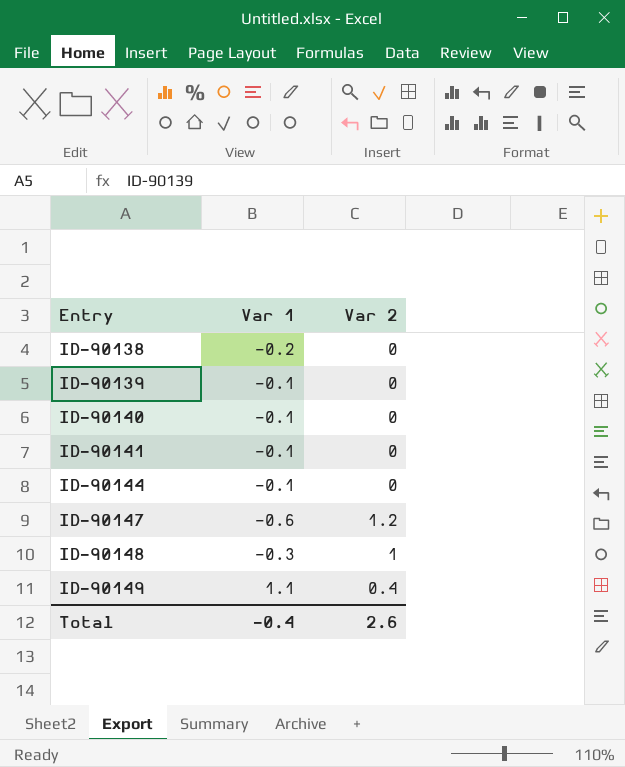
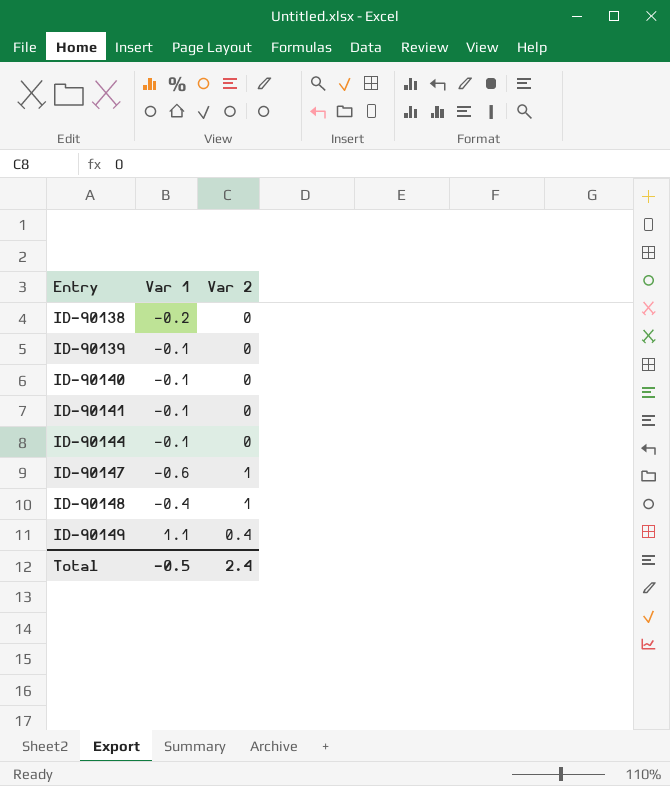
ID-90147 | Var 2: 1.2 -> 1
ID-90148 | Var 1: -0.3 -> -0.4
Total | Var 1: -0.4 -> -0.5
Total | Var 2: 2.6 -> 2.4

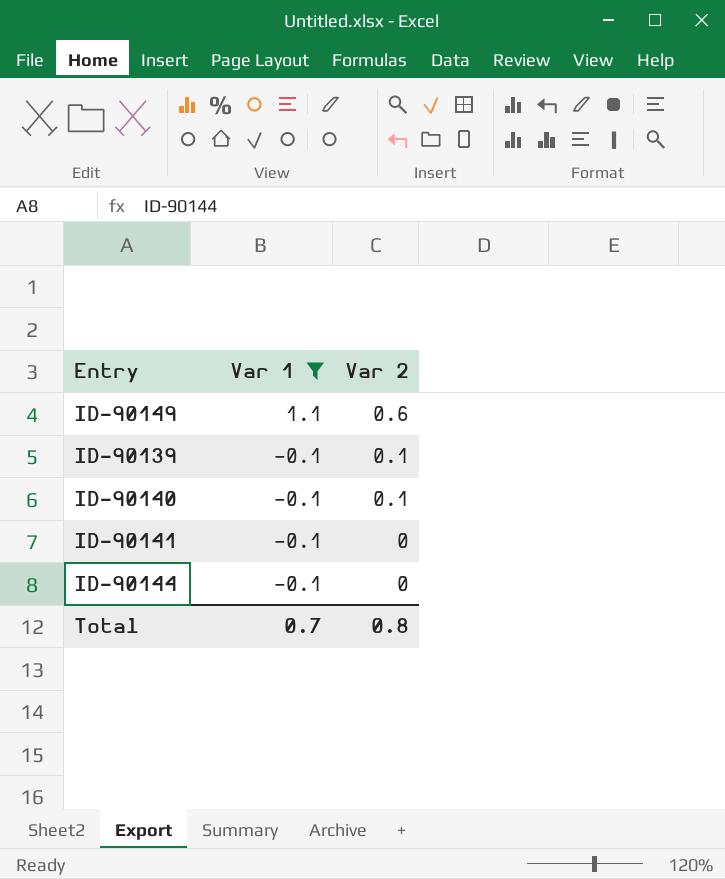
filter: none -> Var 1 >= -0.1
row order: Entry ascending -> Var 1 descending
ID-90149 | Var 2: 0.4 -> 0.6
ID-90139 | Var 2: 0 -> 0.1
ID-90140 | Var 2: 0 -> 0.1
Total | Var 1: -0.5 -> 0.7
Total | Var 2: 2.4 -> 0.8

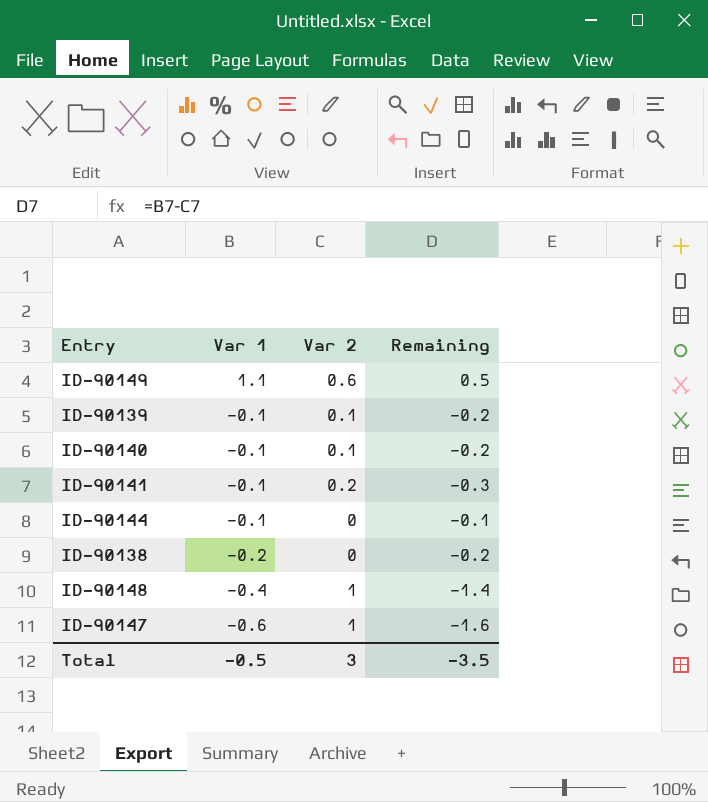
filter: Var 1 >= -0.1 -> none
column Remaining | formula: none -> [Var 1] - [Var 2]
ID-90141 | Var 2: 0 -> 0.2
Total | Var 1: 0.7 -> -0.5
Total | Var 2: 0.8 -> 3

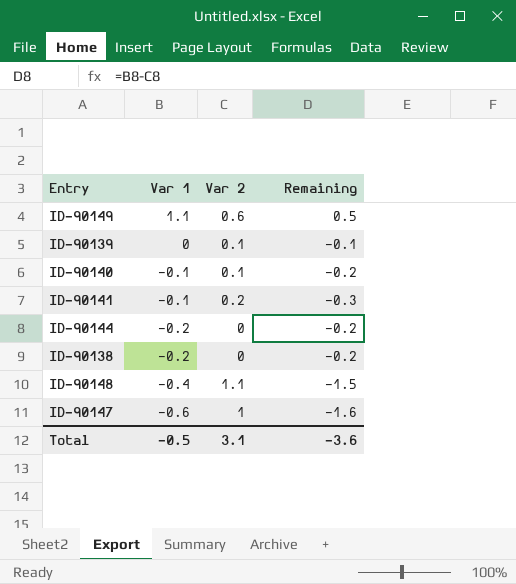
ID-90139 | Var 1: -0.1 -> 0
ID-90139 | Remaining: -0.2 -> -0.1
ID-90144 | Var 1: -0.1 -> -0.2
ID-90144 | Remaining: -0.1 -> -0.2
ID-90148 | Var 2: 1 -> 1.1
ID-90148 | Remaining: -1.4 -> -1.5
Total | Var 2: 3 -> 3.1
Total | Remaining: -3.5 -> -3.6

